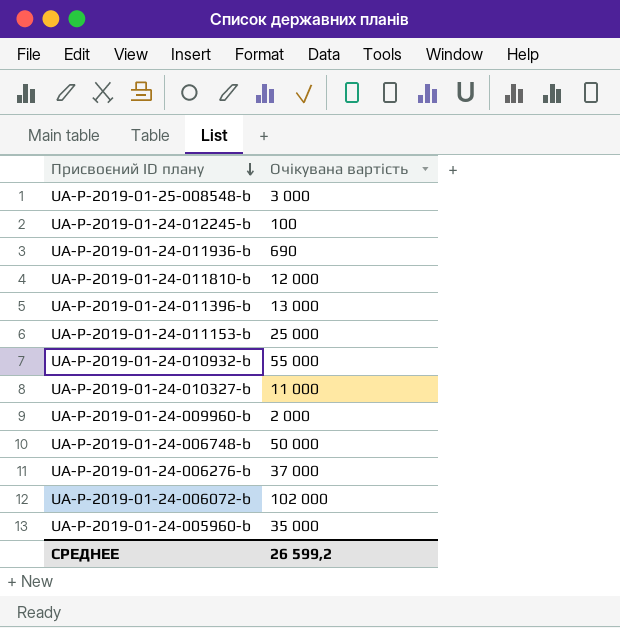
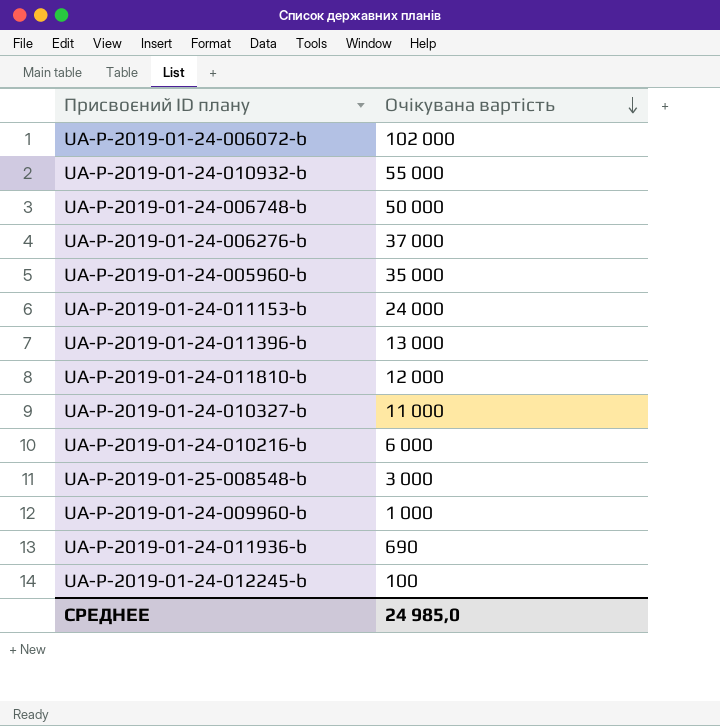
row order: Присвоєний ID плану descending -> Очікувана вартість descending
UA-P-2019-01-24-011153-b | Очікувана вартість: 25 000 -> 24 000
row UA-P-2019-01-24-010216-b: none -> 6 000
UA-P-2019-01-24-009960-b | Очікувана вартість: 2 000 -> 1 000
СРЕДНЕЕ | Очікувана вартість: 26 599,2 -> 24 985,0

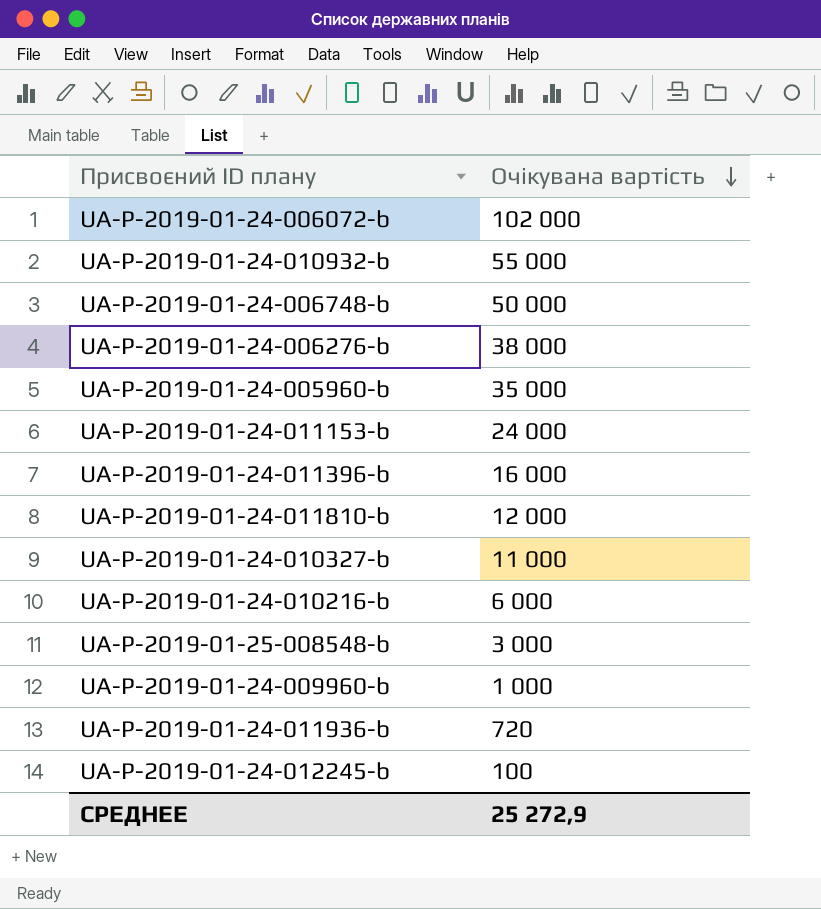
UA-P-2019-01-24-006276-b | Очікувана вартість: 37 000 -> 38 000
UA-P-2019-01-24-011396-b | Очікувана вартість: 13 000 -> 16 000
UA-P-2019-01-24-011936-b | Очікувана вартість: 690 -> 720
СРЕДНЕЕ | Очікувана вартість: 24 985,0 -> 25 272,9

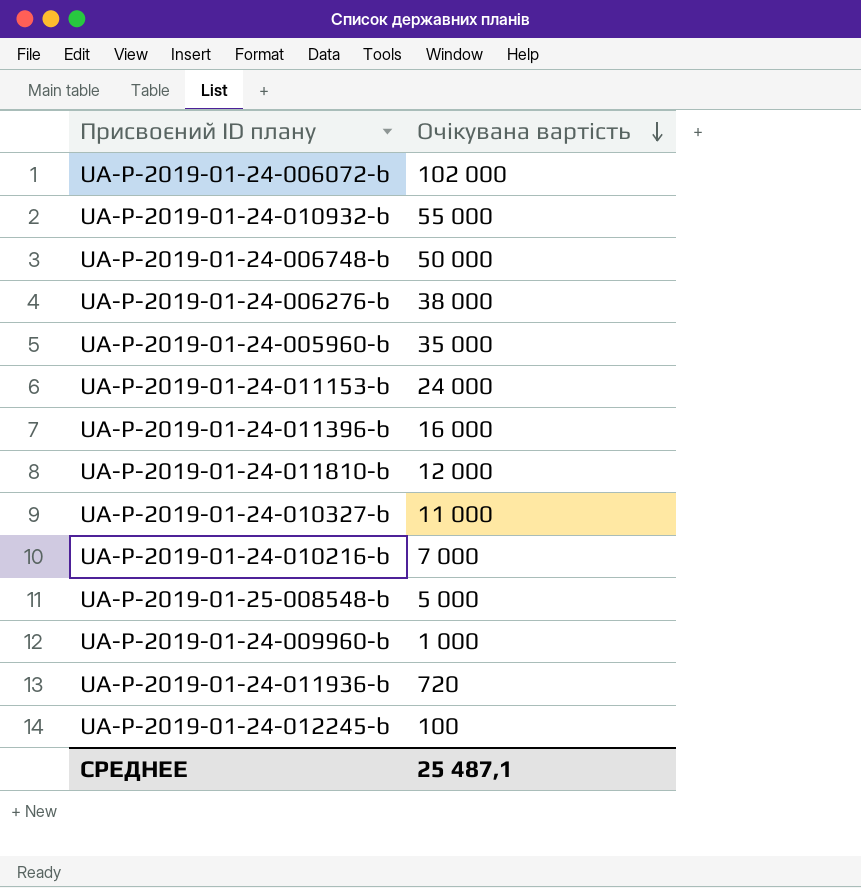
UA-P-2019-01-24-010216-b | Очікувана вартість: 6 000 -> 7 000
UA-P-2019-01-25-008548-b | Очікувана вартість: 3 000 -> 5 000
СРЕДНЕЕ | Очікувана вартість: 25 272,9 -> 25 487,1

